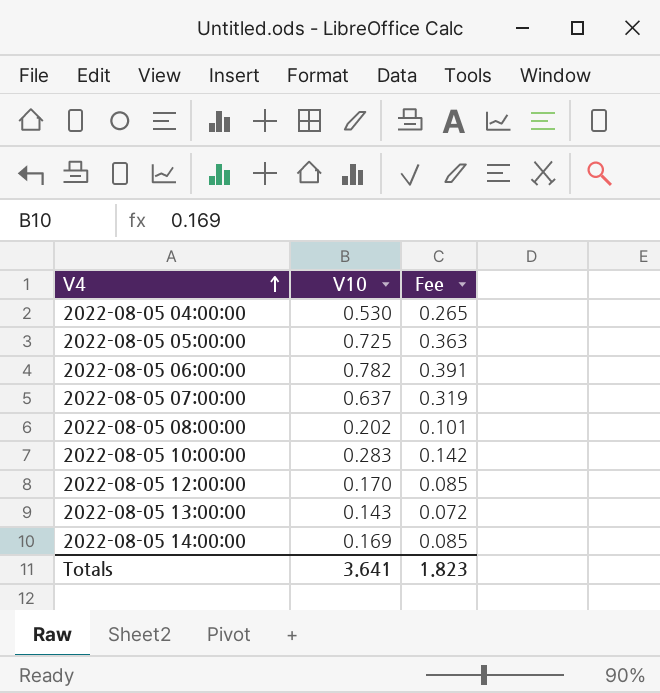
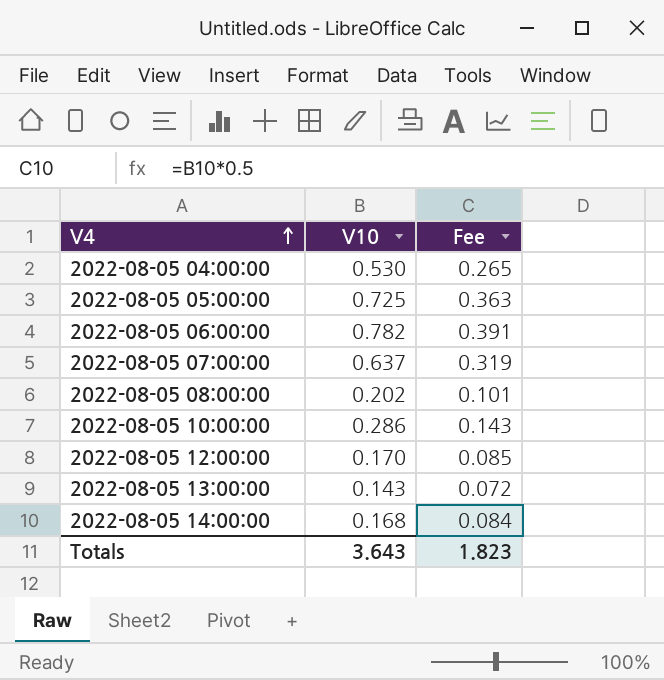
2022-08-05 10:00:00 | V10: 0.283 -> 0.286
2022-08-05 10:00:00 | Fee: 0.142 -> 0.143
2022-08-05 14:00:00 | V10: 0.169 -> 0.168
2022-08-05 14:00:00 | Fee: 0.085 -> 0.084
Totals | V10: 3.641 -> 3.643

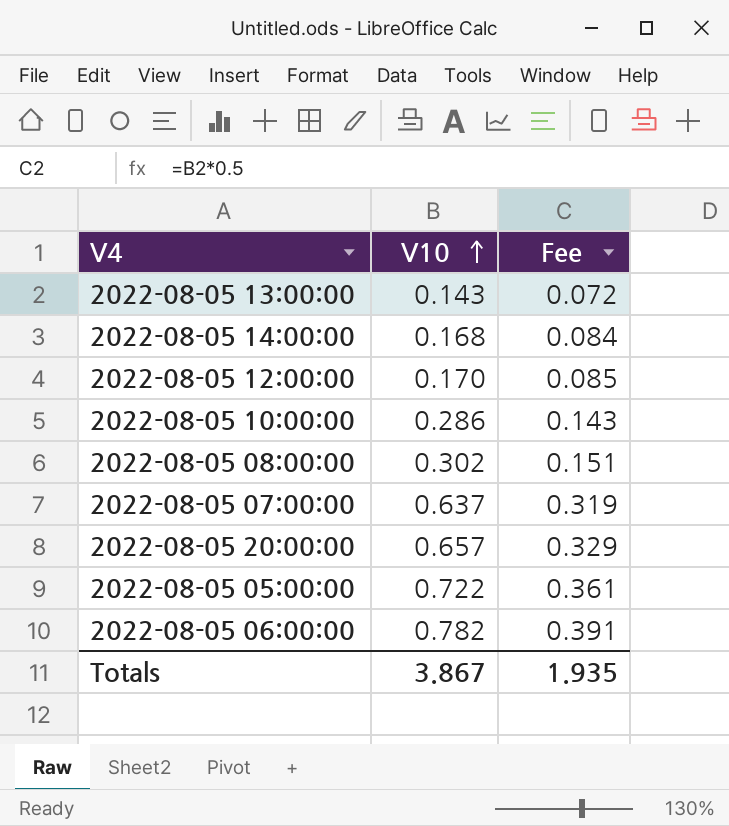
row order: V4 ascending -> V10 ascending
row 2022-08-05 04:00:00: 0.530 | 0.265 -> none
2022-08-05 08:00:00 | V10: 0.202 -> 0.302
2022-08-05 08:00:00 | Fee: 0.101 -> 0.151
row 2022-08-05 20:00:00: none -> 0.657 | 0.329
2022-08-05 05:00:00 | V10: 0.725 -> 0.722
2022-08-05 05:00:00 | Fee: 0.363 -> 0.361
Totals | V10: 3.643 -> 3.867
Totals | Fee: 1.823 -> 1.935

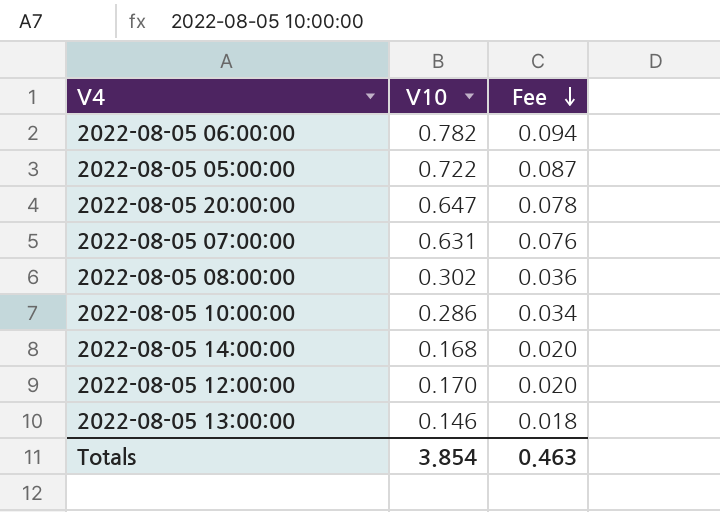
row order: V10 ascending -> Fee descending
column Fee | formula: [V10] * 0.5 -> [V10] * 0.12
2022-08-05 20:00:00 | V10: 0.657 -> 0.647
2022-08-05 07:00:00 | V10: 0.637 -> 0.631
2022-08-05 13:00:00 | V10: 0.143 -> 0.146
Totals | V10: 3.867 -> 3.854
Totals | Fee: 1.935 -> 0.463

